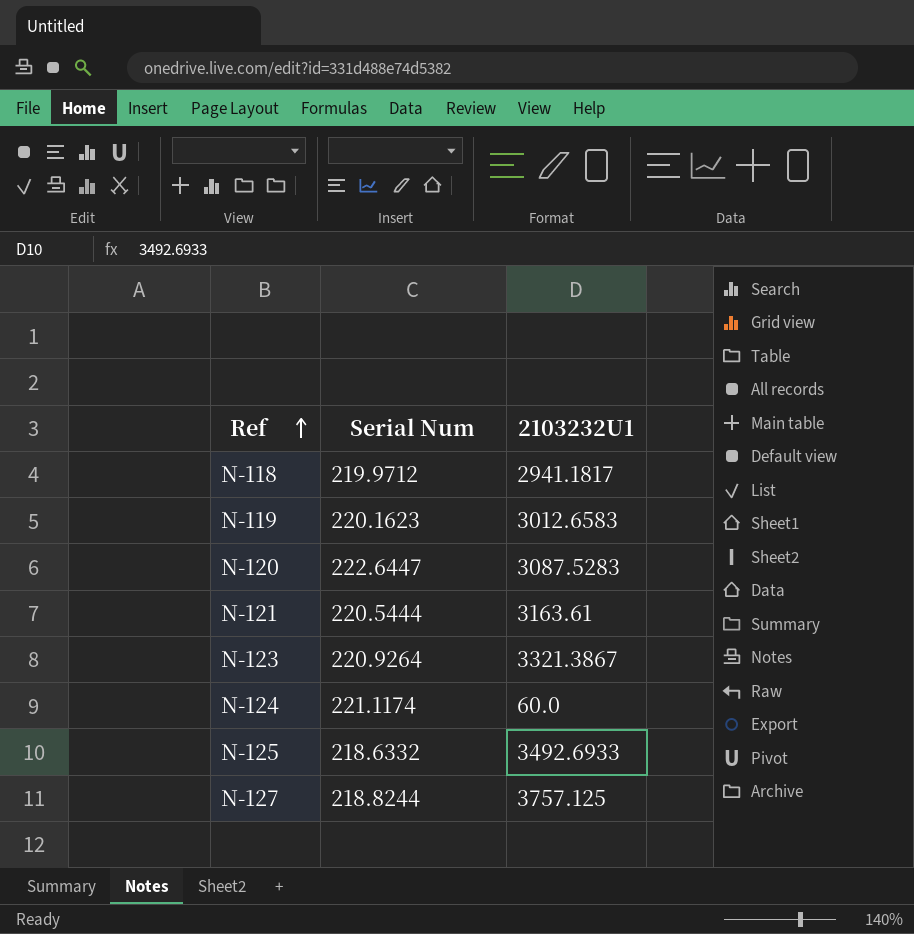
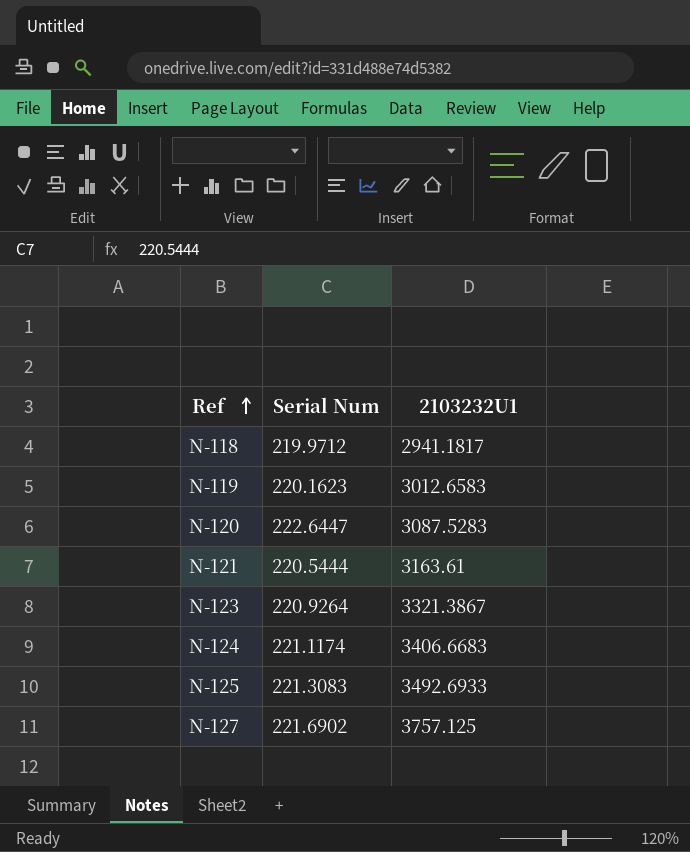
N-124 | 2103232U1: 60.0 -> 3406.6683
N-125 | Serial Num: 218.6332 -> 221.3083
N-127 | Serial Num: 218.8244 -> 221.6902

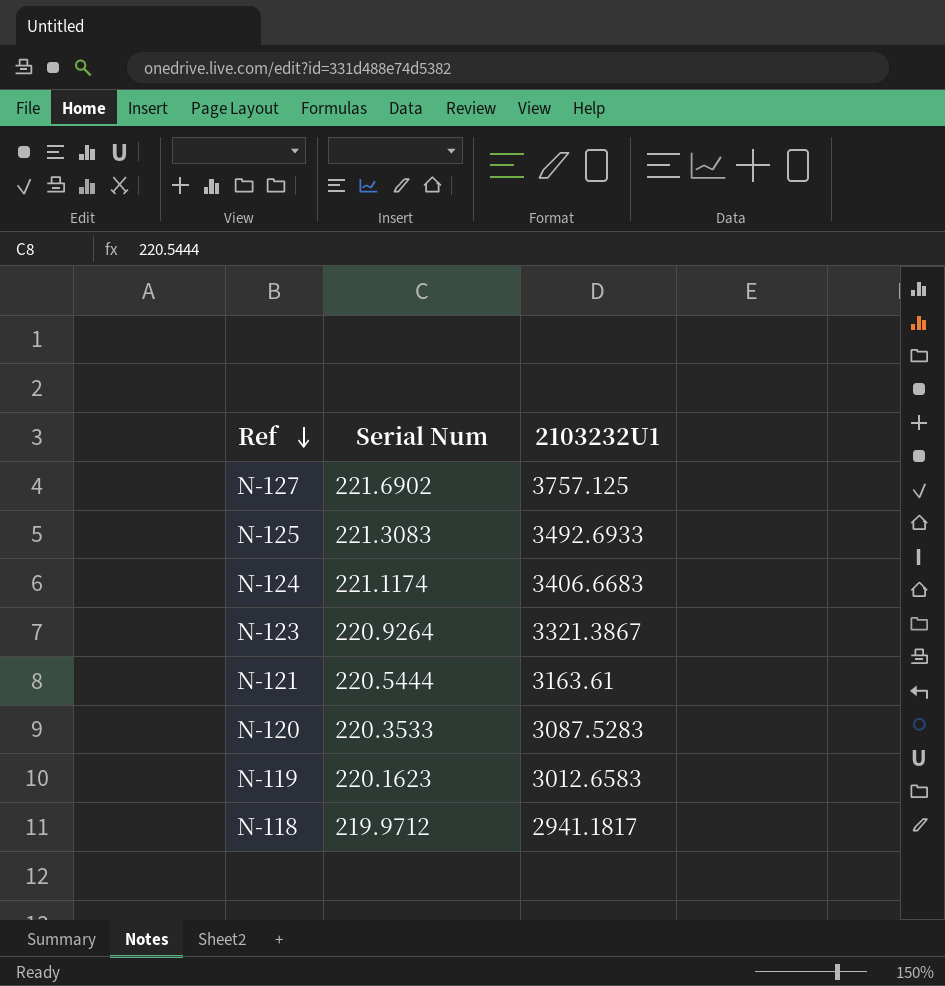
row order: Ref ascending -> Ref descending
N-120 | Serial Num: 222.6447 -> 220.3533

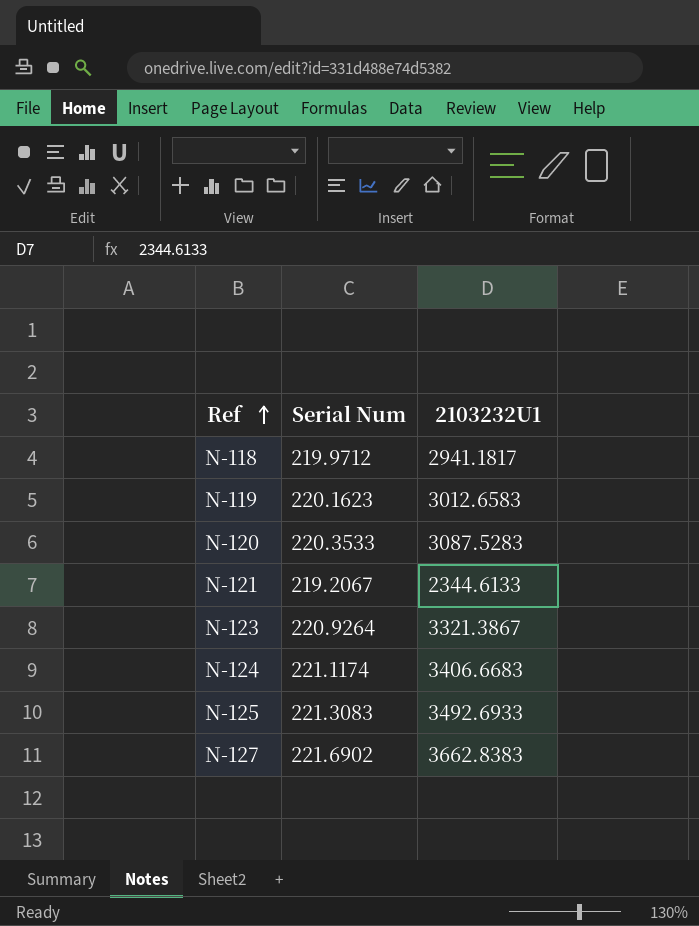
row order: Ref descending -> Ref ascending
N-121 | Serial Num: 220.5444 -> 219.2067
N-121 | 2103232U1: 3163.61 -> 2344.6133
N-127 | 2103232U1: 3757.125 -> 3662.8383

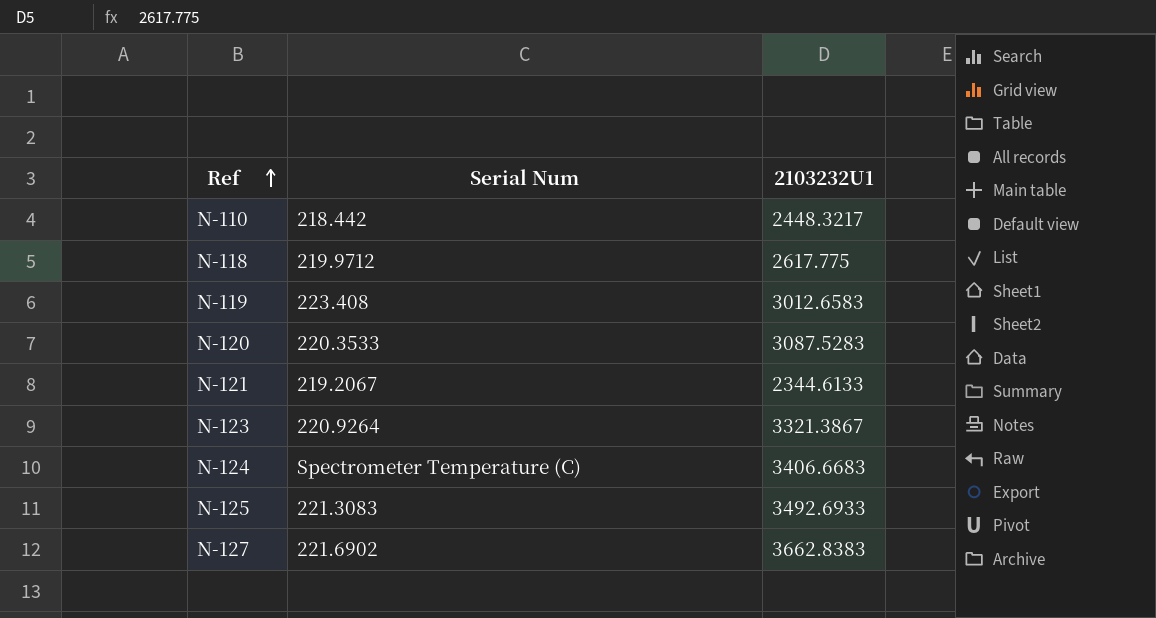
row N-110: none -> 218.442 | 2448.3217
N-118 | 2103232U1: 2941.1817 -> 2617.775
N-119 | Serial Num: 220.1623 -> 223.408
N-124 | Serial Num: 221.1174 -> Spectrometer Temperature (C)

